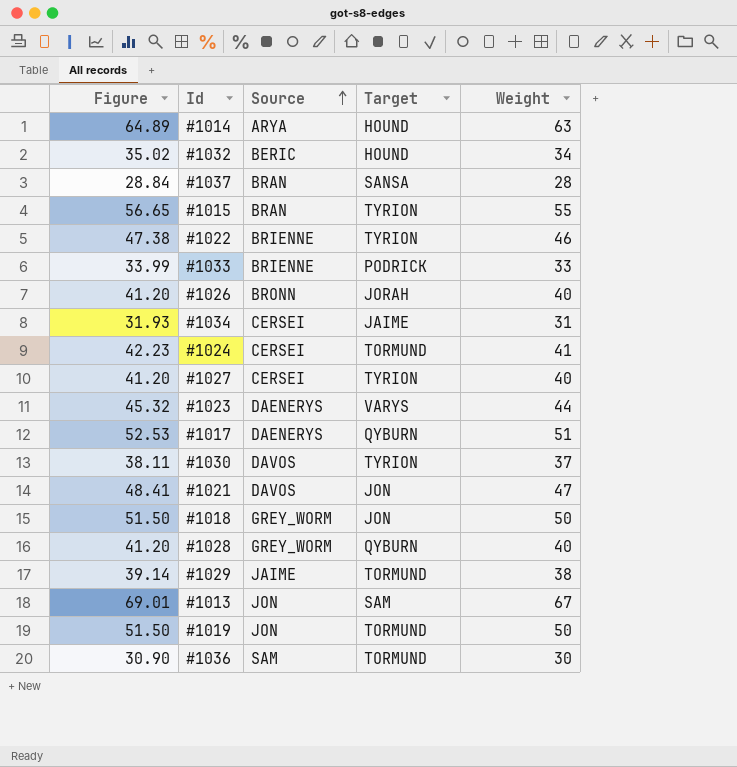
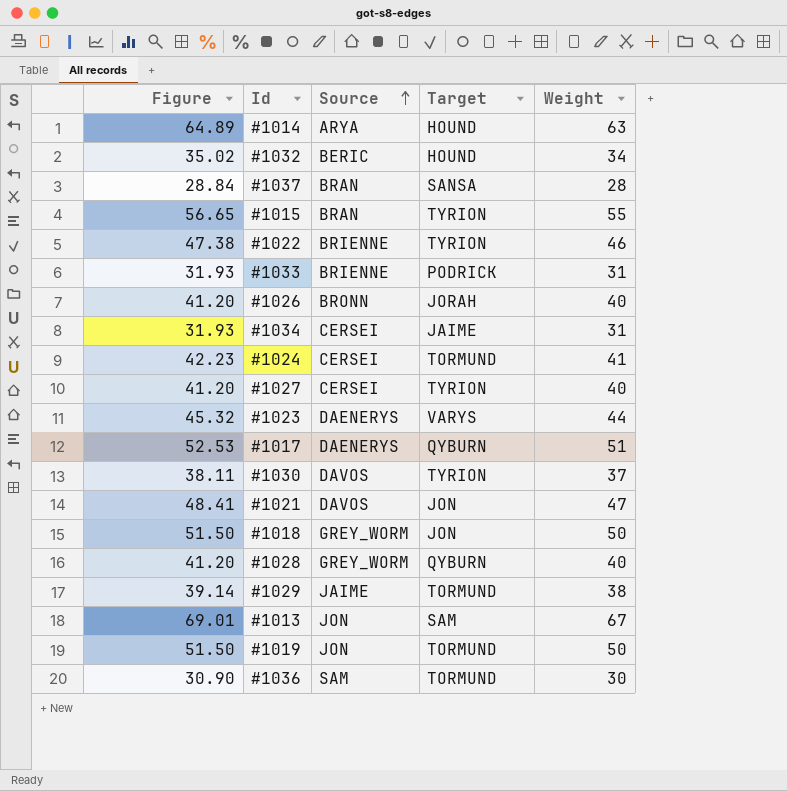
#1033 | Figure: 33.99 -> 31.93
#1033 | Weight: 33 -> 31

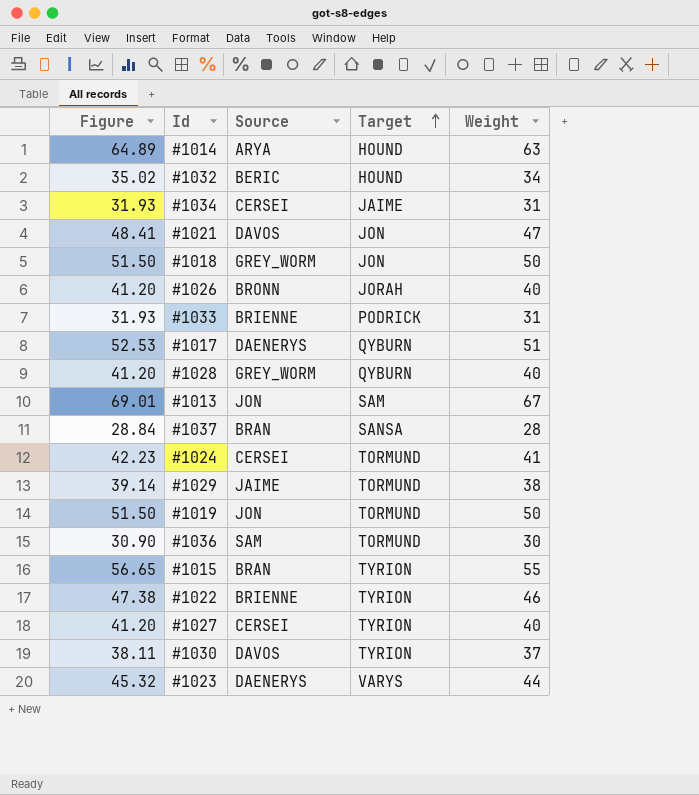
row order: Source ascending -> Target ascending

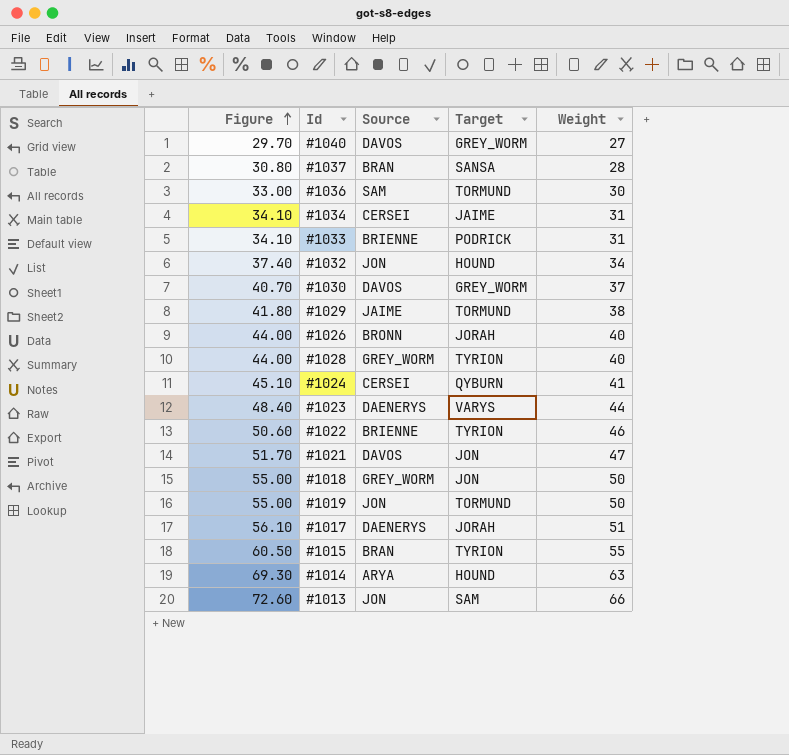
row order: Target ascending -> Figure ascending
column Figure | formula: [Weight] * 1.03 -> [Weight] * 1.1
row #1027: 41.20 | CERSEI | TYRION | 40 -> none
row #1040: none -> 29.70 | DAVOS | GREY_WORM | 27
#1032 | Source: BERIC -> JON
#1030 | Target: TYRION -> GREY_WORM
#1028 | Target: QYBURN -> TYRION
#1024 | Target: TORMUND -> QYBURN
#1017 | Target: QYBURN -> JORAH
#1013 | Weight: 67 -> 66

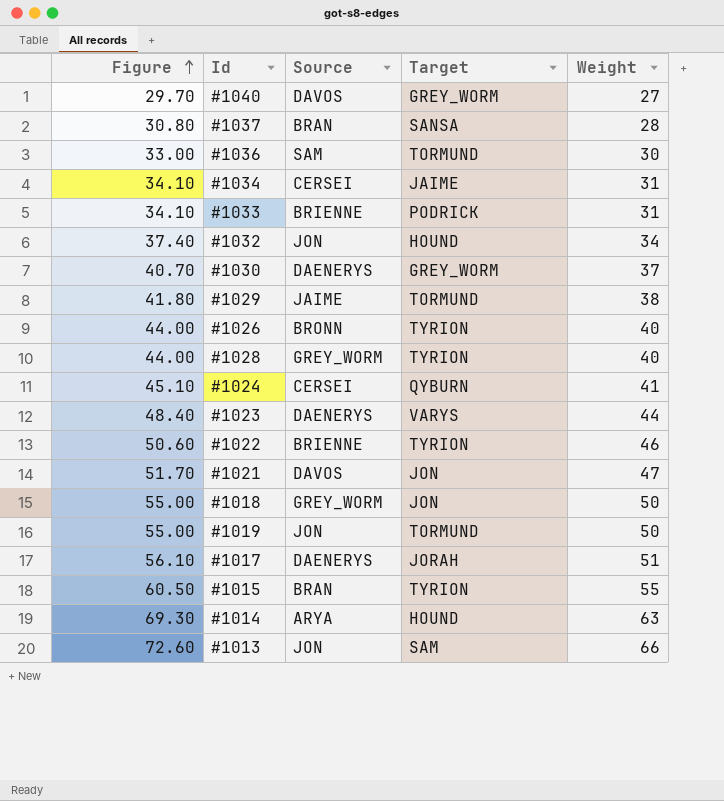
#1030 | Source: DAVOS -> DAENERYS
#1026 | Target: JORAH -> TYRION

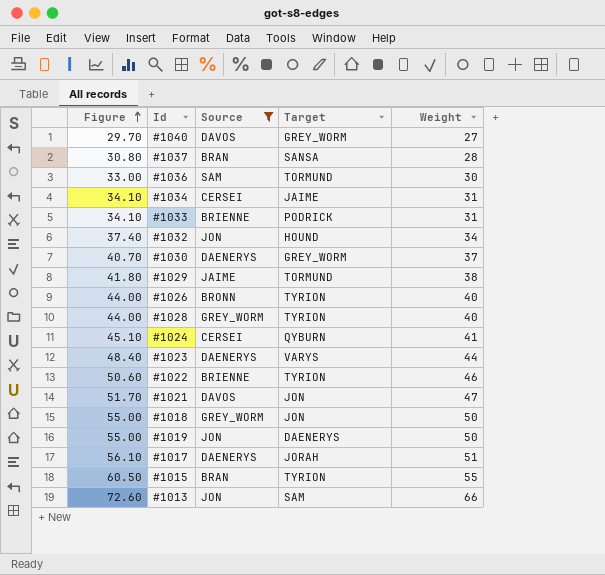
filter: none -> Source != ARYA
#1019 | Target: TORMUND -> DAENERYS

